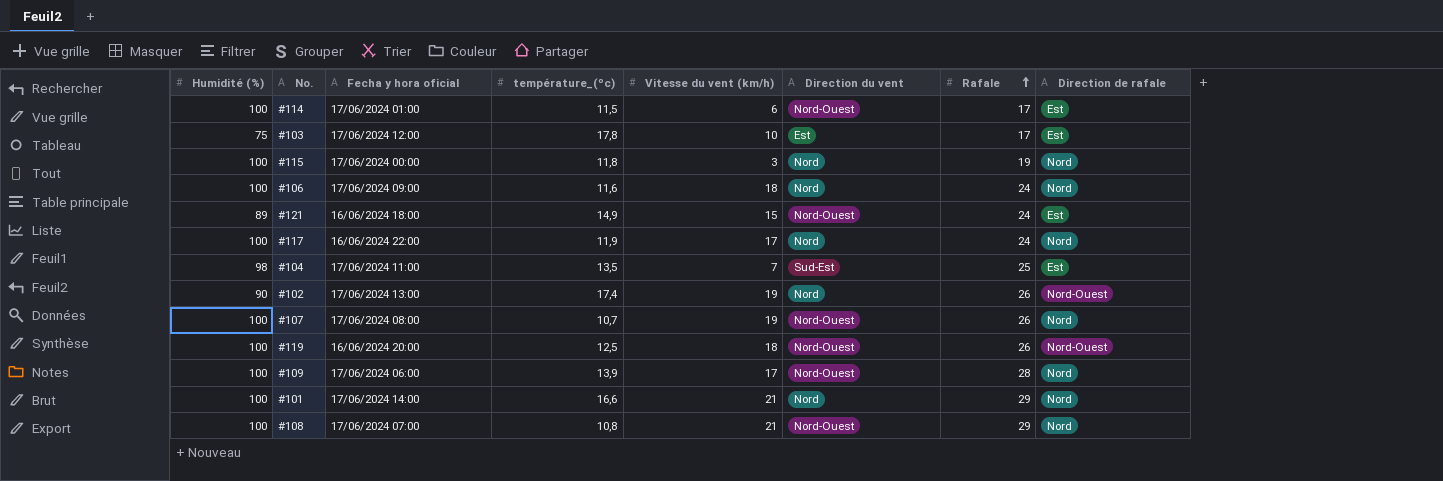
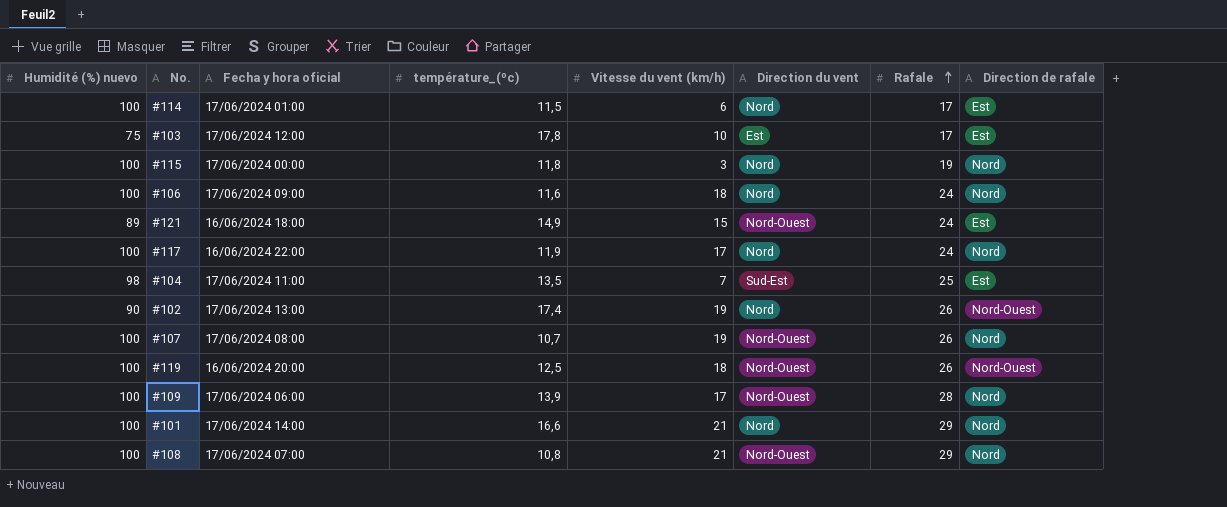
column name: Humidité (%) -> Humidité (%) nuevo
#114 | Direction du vent: Nord-Ouest -> Nord

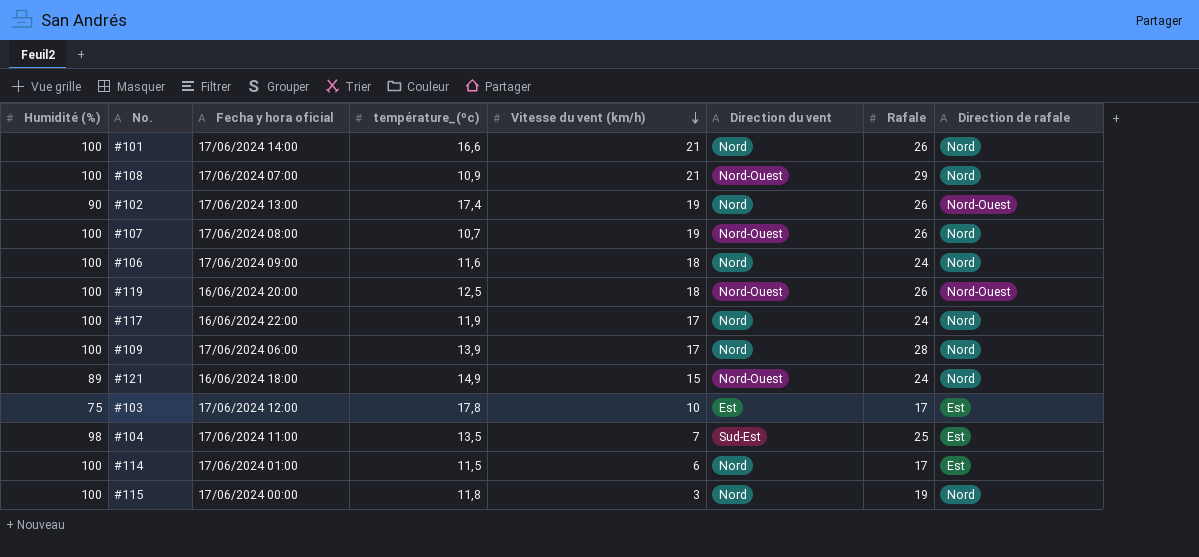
row order: Rafale ascending -> Vitesse du vent (km/h) descending
column name: Humidité (%) nuevo -> Humidité (%)
#101 | Rafale: 29 -> 26
#108 | température_(ºc): 10,8 -> 10,9
#109 | Direction du vent: Nord-Ouest -> Nord
#121 | Direction de rafale: Est -> Nord

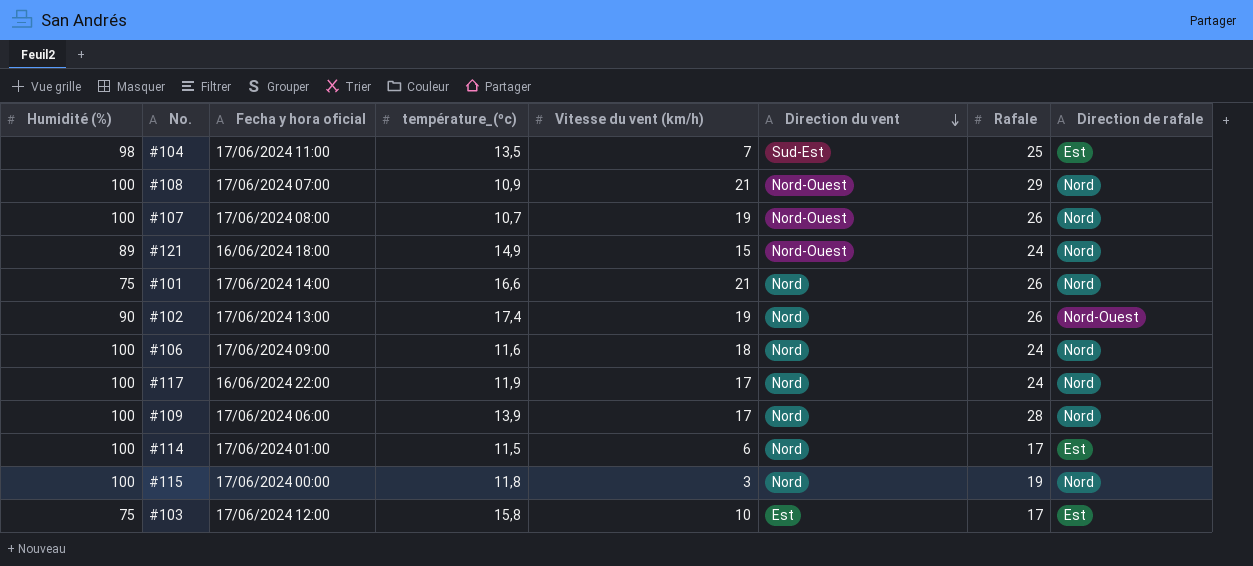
row order: Vitesse du vent (km/h) descending -> Direction du vent descending
row #119: 100 | 16/06/2024 20:00 | 12,5 | 18 | Nord-Ouest | 26 | Nord-Ouest -> none
#101 | Humidité (%): 100 -> 75
#103 | température_(ºc): 17,8 -> 15,8

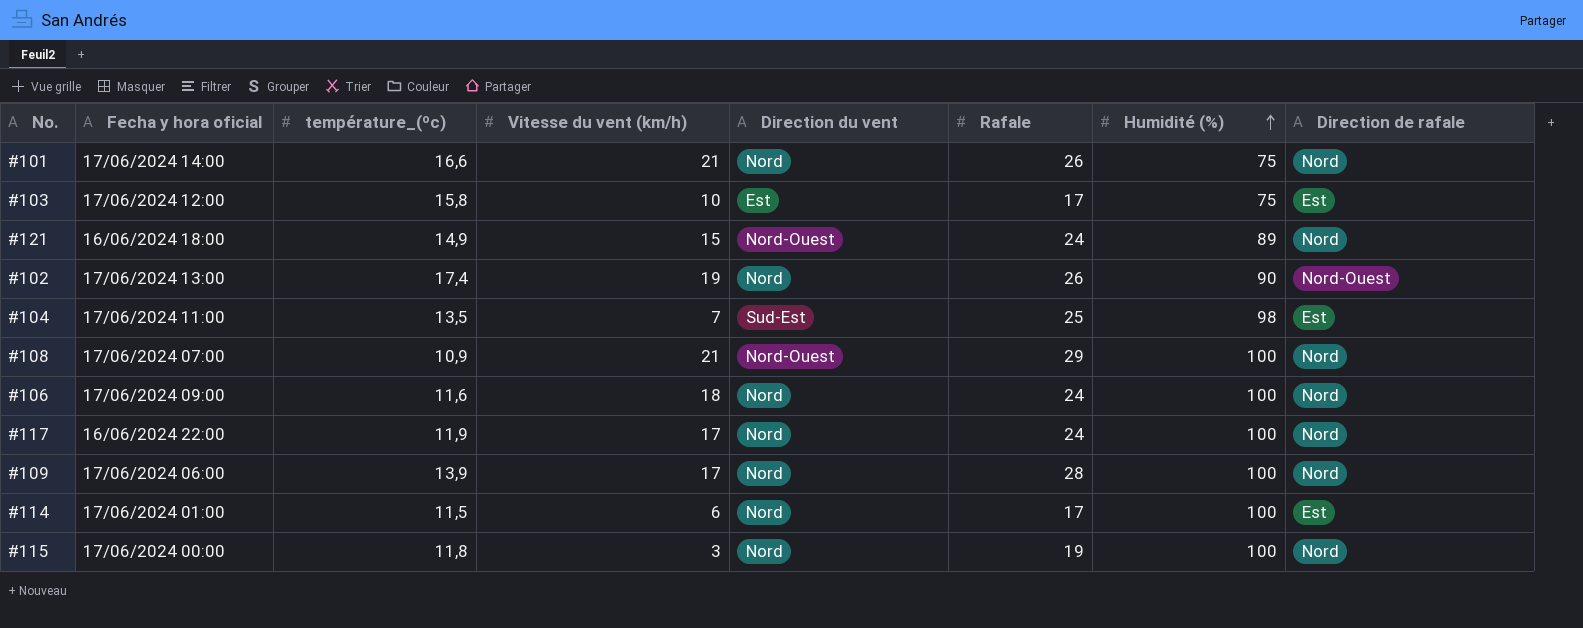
row order: Direction du vent descending -> Humidité (%) ascending
column Humidité (%) | position: 1 -> 7
row #107: 100 | 17/06/2024 08:00 | 10,7 | 19 | Nord-Ouest | 26 | Nord -> none

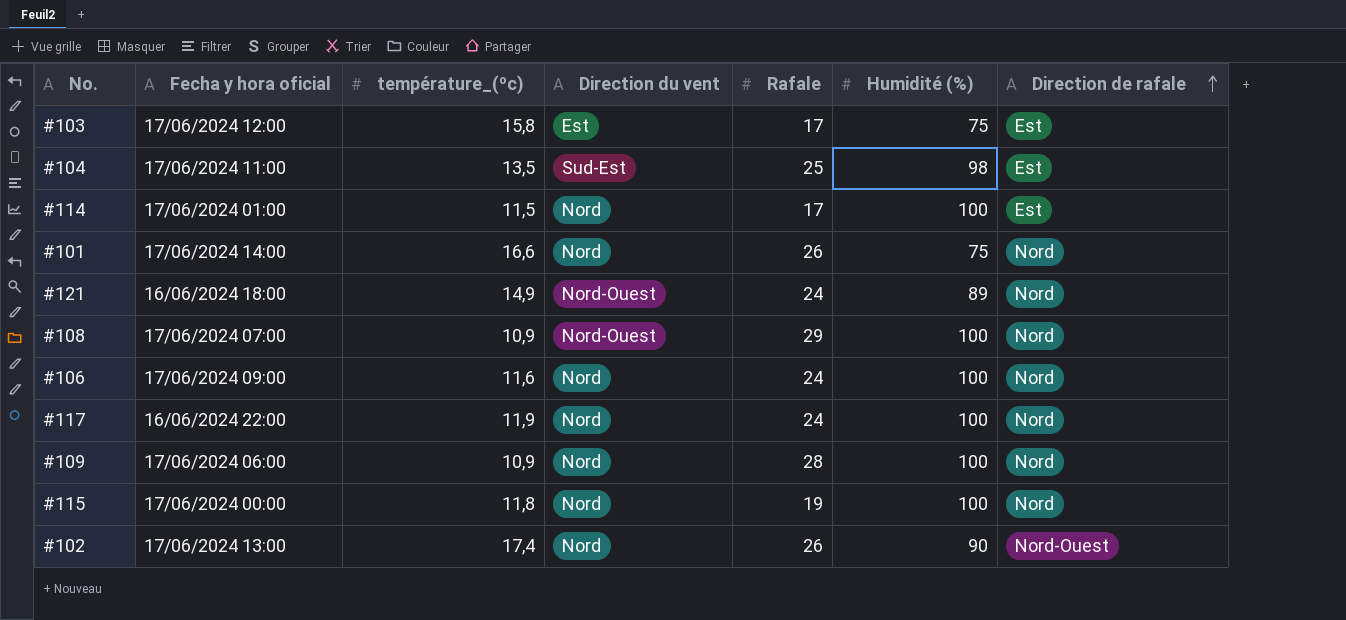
row order: Humidité (%) ascending -> Direction de rafale ascending
column Vitesse du vent (km/h) | position: 4 -> none
#109 | température_(ºc): 13,9 -> 10,9

